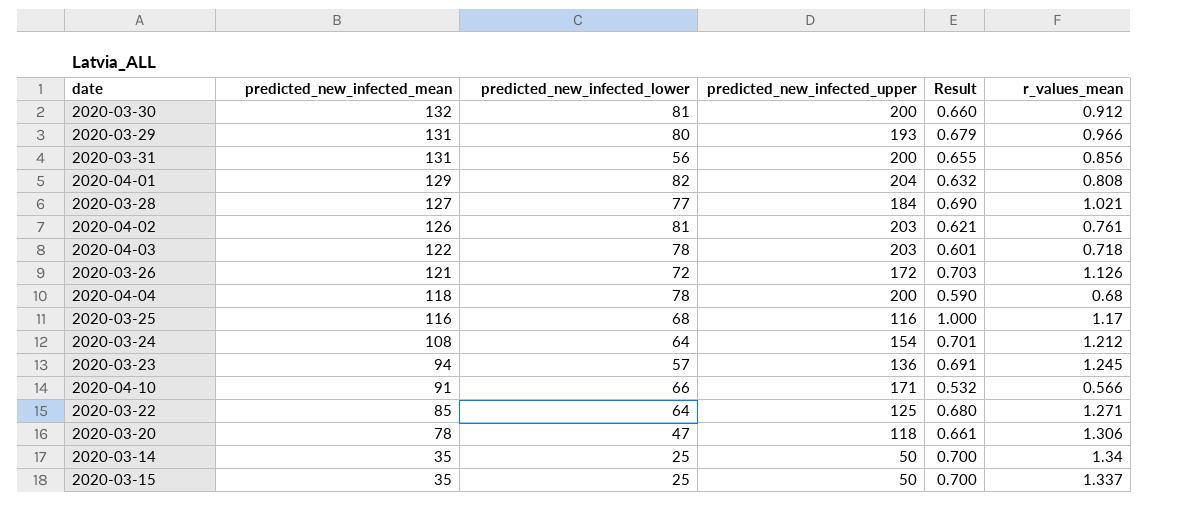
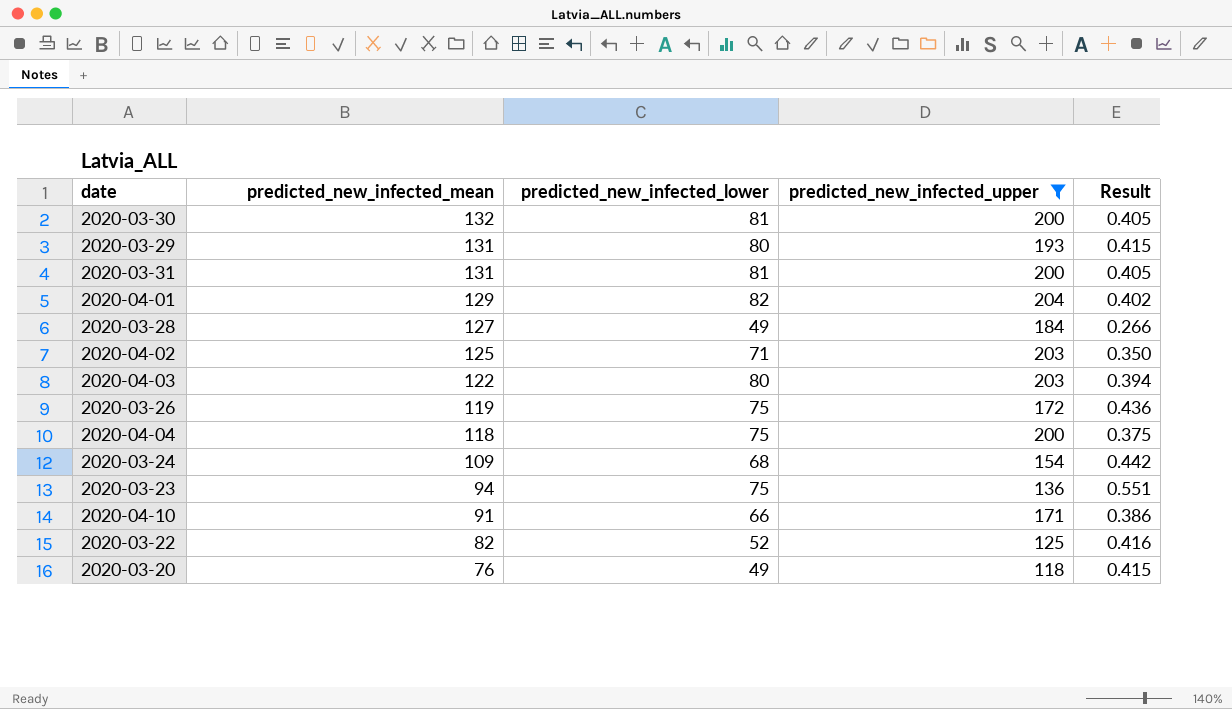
filter: none -> predicted_new_infected_upper >= 118
column r_values_mean | position: 6 -> none
column Result | formula: [predicted_new_infected_mean] / [predicted_new_infected_upper] -> [predicted_new_infected_lower] / [predicted_new_infected_upper]
2020-03-31 | predicted_new_infected_lower: 56 -> 81
2020-03-28 | predicted_new_infected_lower: 77 -> 49
2020-04-02 | predicted_new_infected_mean: 126 -> 125
2020-04-02 | predicted_new_infected_lower: 81 -> 71
2020-04-03 | predicted_new_infected_lower: 78 -> 80
2020-03-26 | predicted_new_infected_mean: 121 -> 119
2020-03-26 | predicted_new_infected_lower: 72 -> 75
2020-04-04 | predicted_new_infected_lower: 78 -> 75
2020-03-24 | predicted_new_infected_mean: 108 -> 109
2020-03-24 | predicted_new_infected_lower: 64 -> 68
2020-03-23 | predicted_new_infected_lower: 57 -> 75
2020-03-22 | predicted_new_infected_mean: 85 -> 82
2020-03-22 | predicted_new_infected_lower: 64 -> 52
2020-03-20 | predicted_new_infected_mean: 78 -> 76
2020-03-20 | predicted_new_infected_lower: 47 -> 49

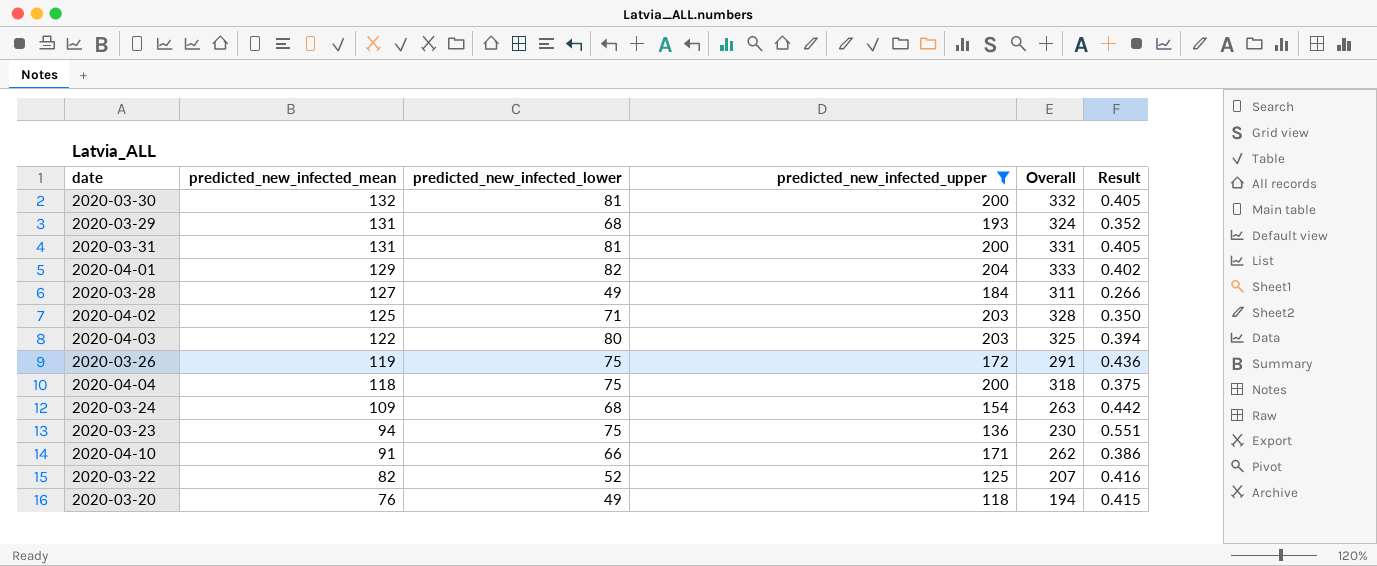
column Overall | formula: none -> [predicted_new_infected_mean] + [predicted_new_infected_upper]
2020-03-29 | predicted_new_infected_lower: 80 -> 68
2020-03-29 | Result: 0.415 -> 0.352

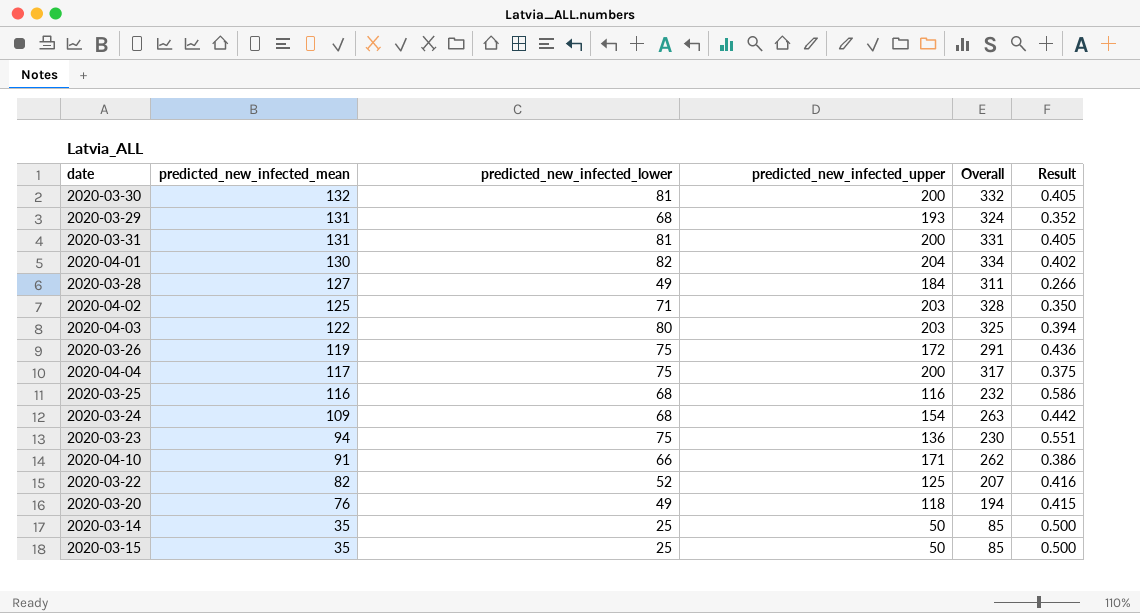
filter: predicted_new_infected_upper >= 118 -> none
2020-04-01 | predicted_new_infected_mean: 129 -> 130
2020-04-01 | Overall: 333 -> 334
2020-04-04 | predicted_new_infected_mean: 118 -> 117
2020-04-04 | Overall: 318 -> 317

